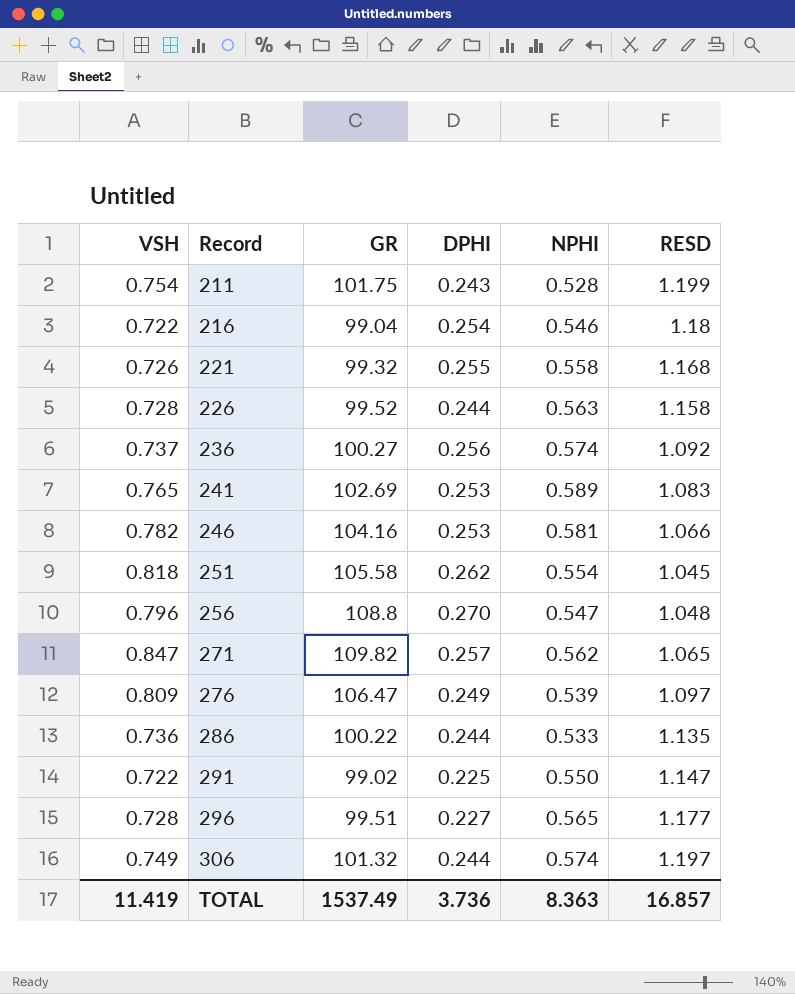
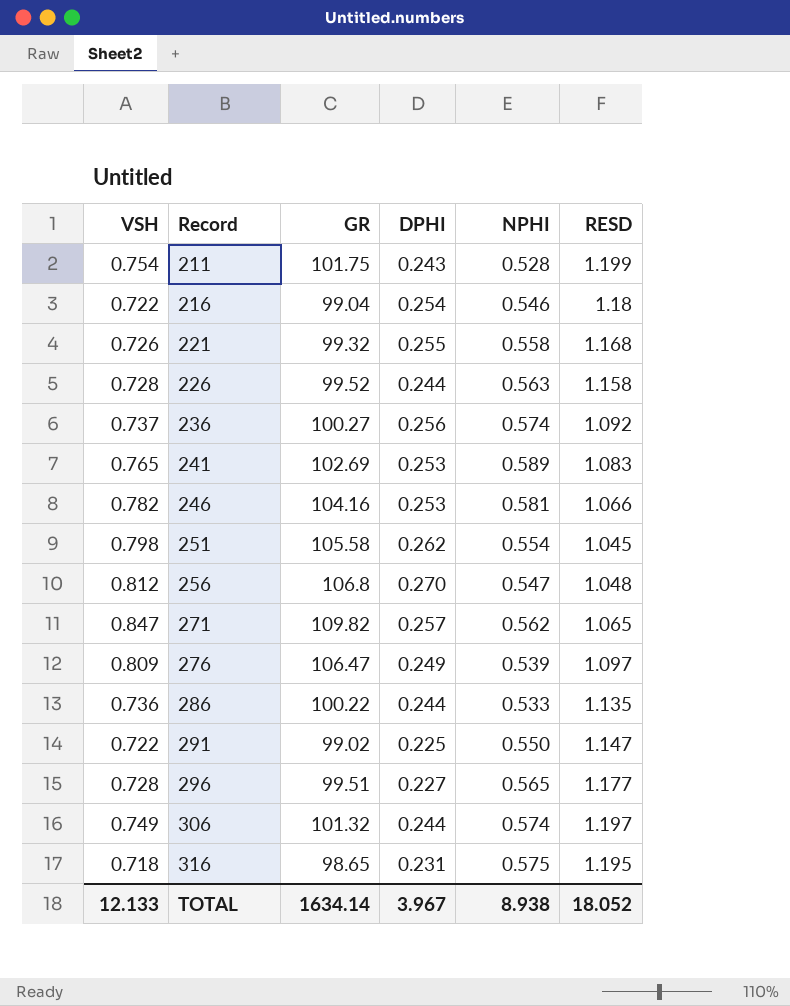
251 | VSH: 0.818 -> 0.798
256 | VSH: 0.796 -> 0.812
256 | GR: 108.8 -> 106.8
row 316: none -> 0.718 | 98.65 | 0.231 | 0.575 | 1.195
TOTAL | VSH: 11.419 -> 12.133
TOTAL | GR: 1537.49 -> 1634.14
TOTAL | DPHI: 3.736 -> 3.967
TOTAL | NPHI: 8.363 -> 8.938
TOTAL | RESD: 16.857 -> 18.052

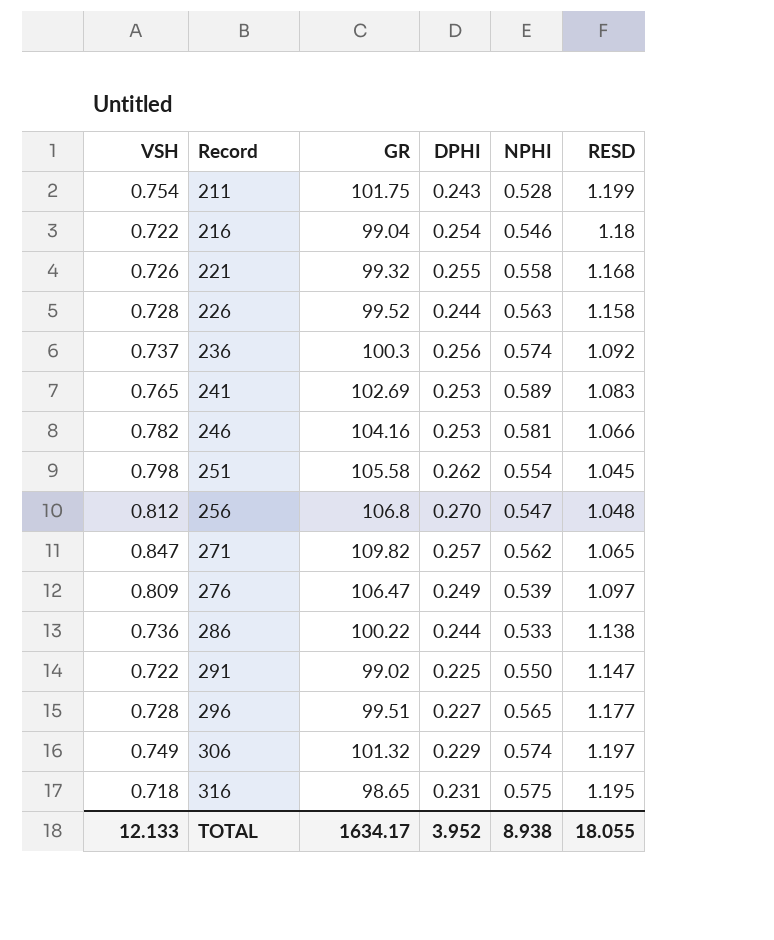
236 | GR: 100.27 -> 100.3
286 | RESD: 1.135 -> 1.138
306 | DPHI: 0.244 -> 0.229
TOTAL | GR: 1634.14 -> 1634.17
TOTAL | DPHI: 3.967 -> 3.952
TOTAL | RESD: 18.052 -> 18.055

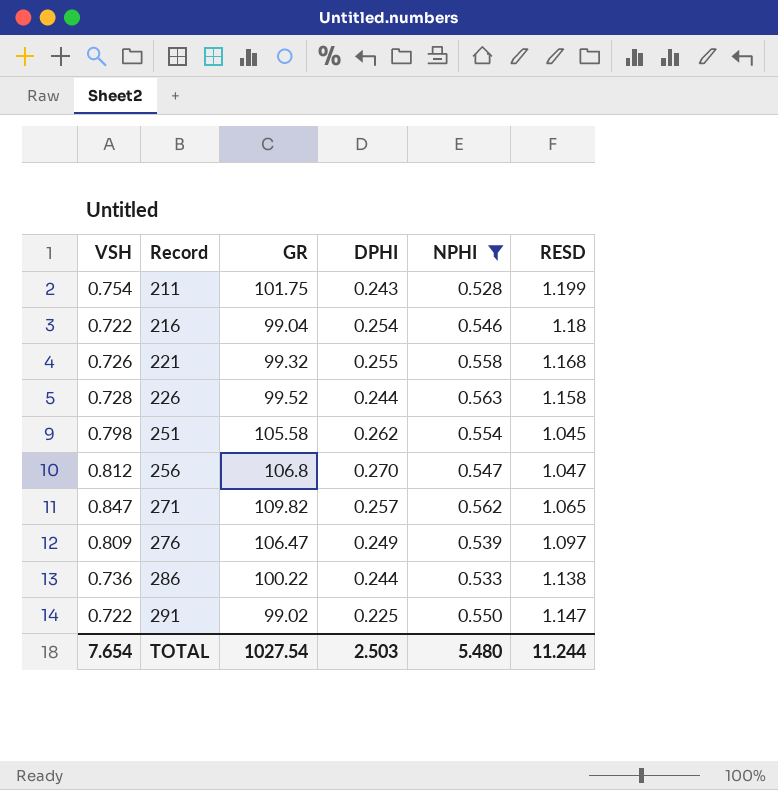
filter: none -> NPHI <= 0.563
256 | RESD: 1.048 -> 1.047
TOTAL | VSH: 12.133 -> 7.654
TOTAL | GR: 1634.17 -> 1027.54
TOTAL | DPHI: 3.952 -> 2.503
TOTAL | NPHI: 8.938 -> 5.480
TOTAL | RESD: 18.055 -> 11.244

